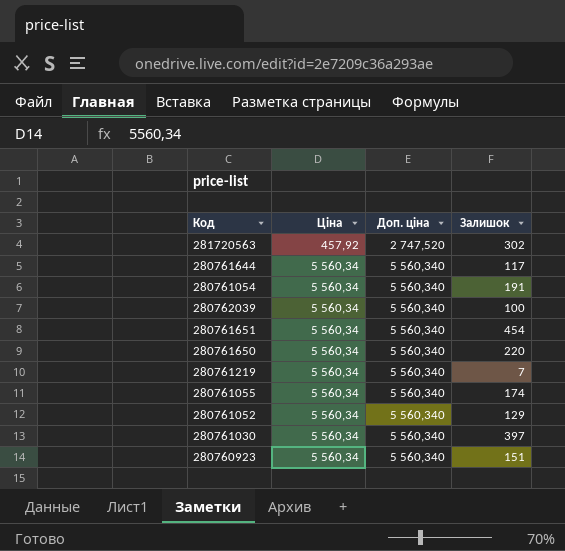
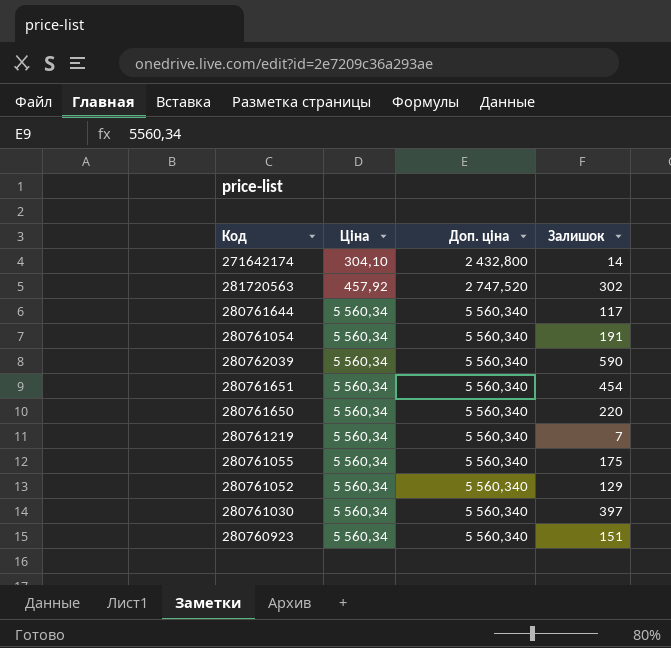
row 271642174: none -> 304,10 | 2 432,800 | 14
280762039 | Залишок: 100 -> 590
280761055 | Залишок: 174 -> 175

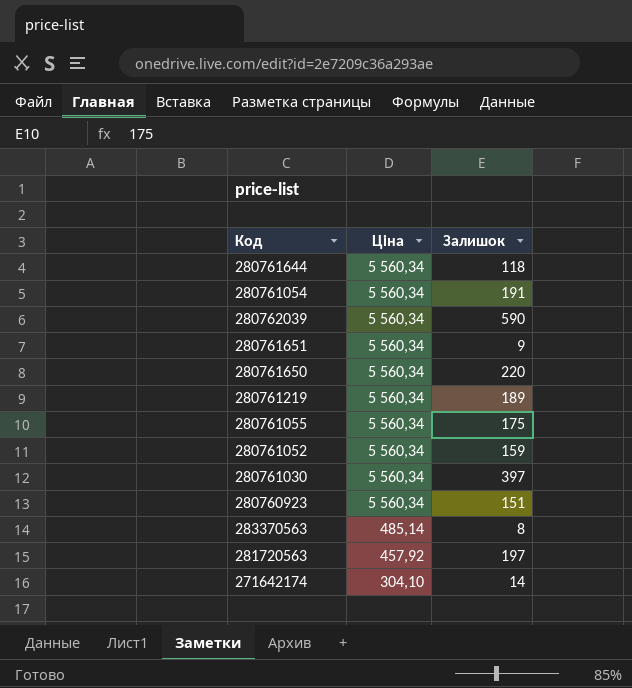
row order: Ціна ascending -> Ціна descending
column Доп. ціна | position: 3 -> none
280761644 | Залишок: 117 -> 118
280761651 | Залишок: 454 -> 9
280761219 | Залишок: 7 -> 189
280761052 | Залишок: 129 -> 159
row 283370563: none -> 485,14 | 8
281720563 | Залишок: 302 -> 197

